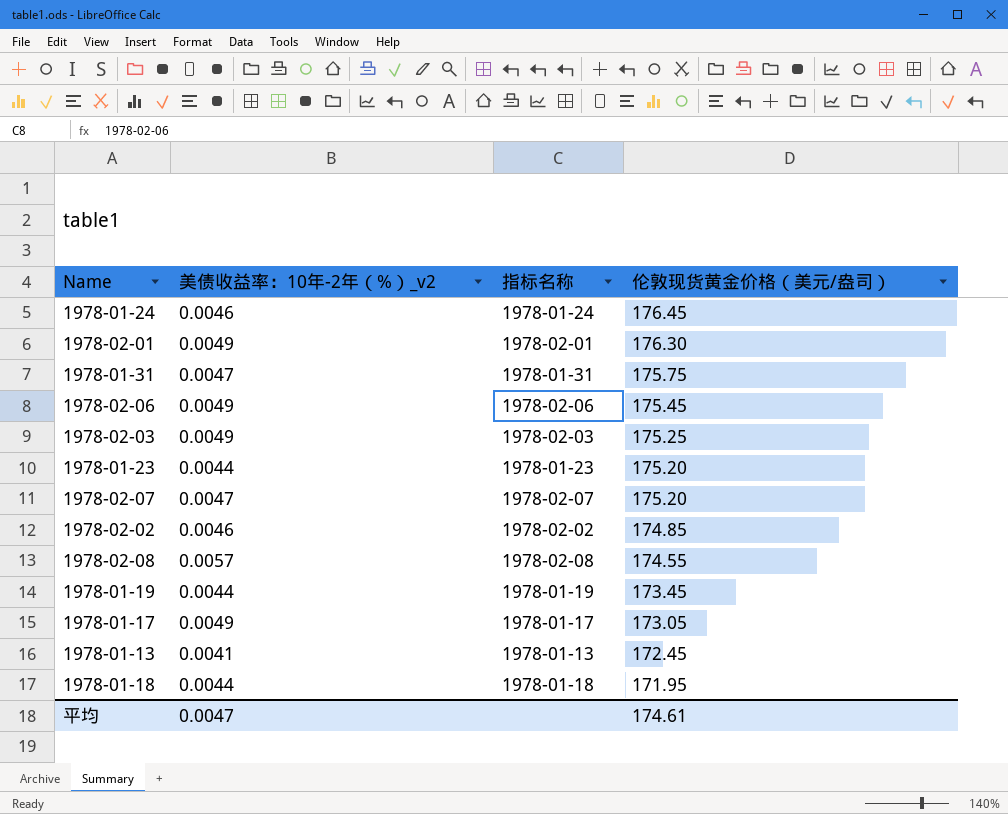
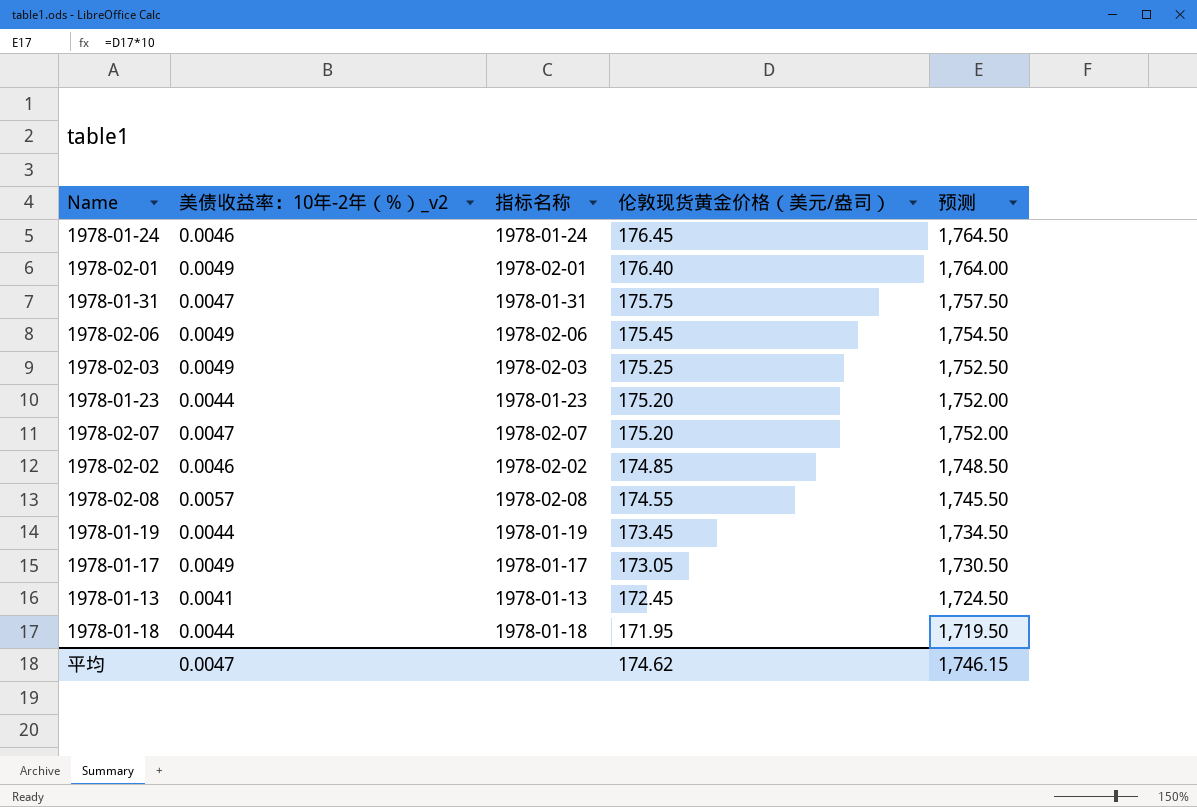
column 预测 | formula: none -> [伦敦现货黄金价格（美元/盎司）] * 10
1978-02-01 | 伦敦现货黄金价格（美元/盎司）: 176.30 -> 176.40
平均 | 伦敦现货黄金价格（美元/盎司）: 174.61 -> 174.62

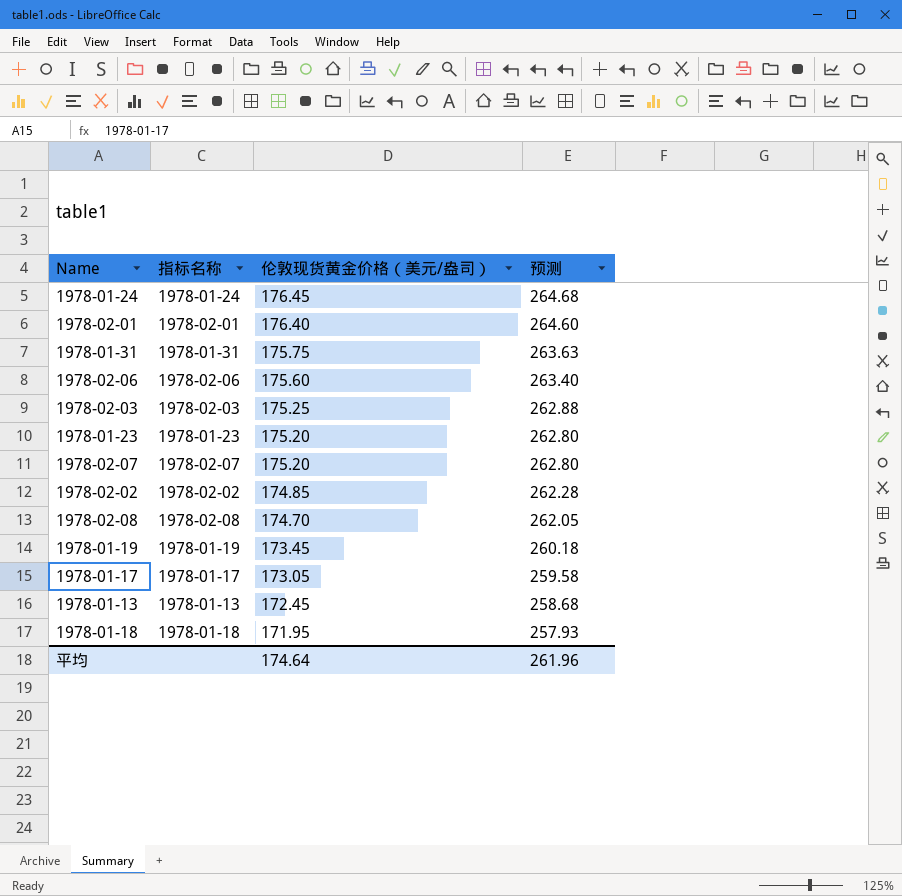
column 美债收益率：10年-2年（%）_v2 | position: 2 -> none
column 预测 | formula: [伦敦现货黄金价格（美元/盎司）] * 10 -> [伦敦现货黄金价格（美元/盎司）] * 1.5
1978-02-06 | 伦敦现货黄金价格（美元/盎司）: 175.45 -> 175.60
1978-02-08 | 伦敦现货黄金价格（美元/盎司）: 174.55 -> 174.70
平均 | 伦敦现货黄金价格（美元/盎司）: 174.62 -> 174.64
平均 | 预测: 1,746.15 -> 261.96

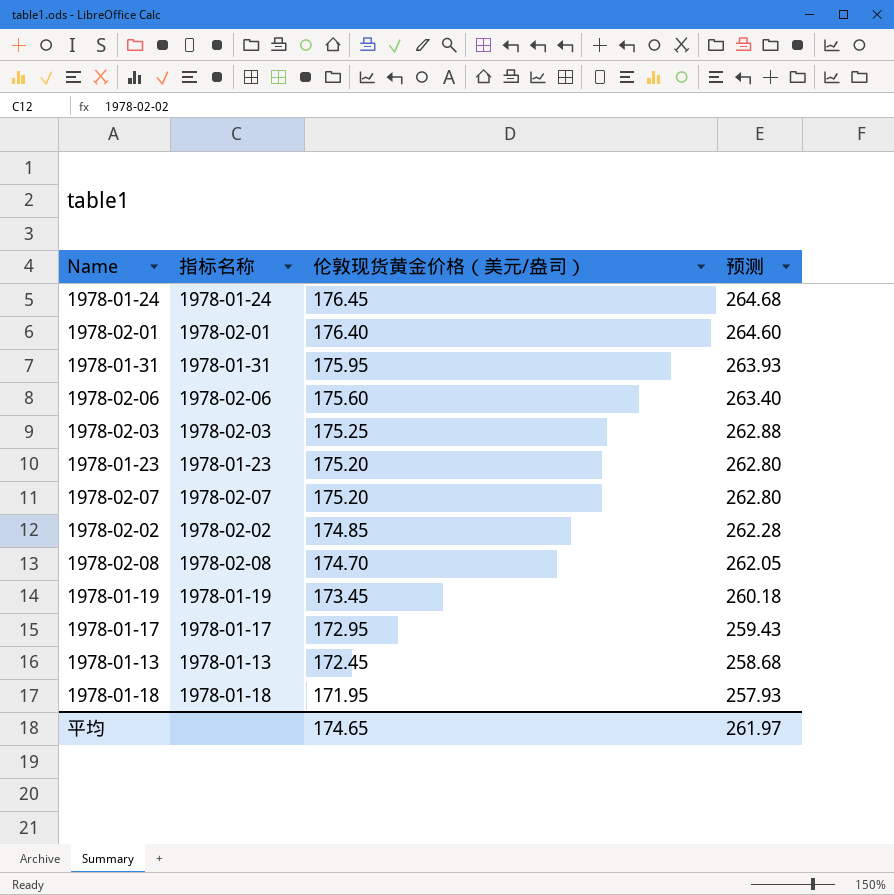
1978-01-31 | 伦敦现货黄金价格（美元/盎司）: 175.75 -> 175.95
1978-01-31 | 预测: 263.63 -> 263.93
1978-01-17 | 伦敦现货黄金价格（美元/盎司）: 173.05 -> 172.95
1978-01-17 | 预测: 259.58 -> 259.43
平均 | 伦敦现货黄金价格（美元/盎司）: 174.64 -> 174.65
平均 | 预测: 261.96 -> 261.97

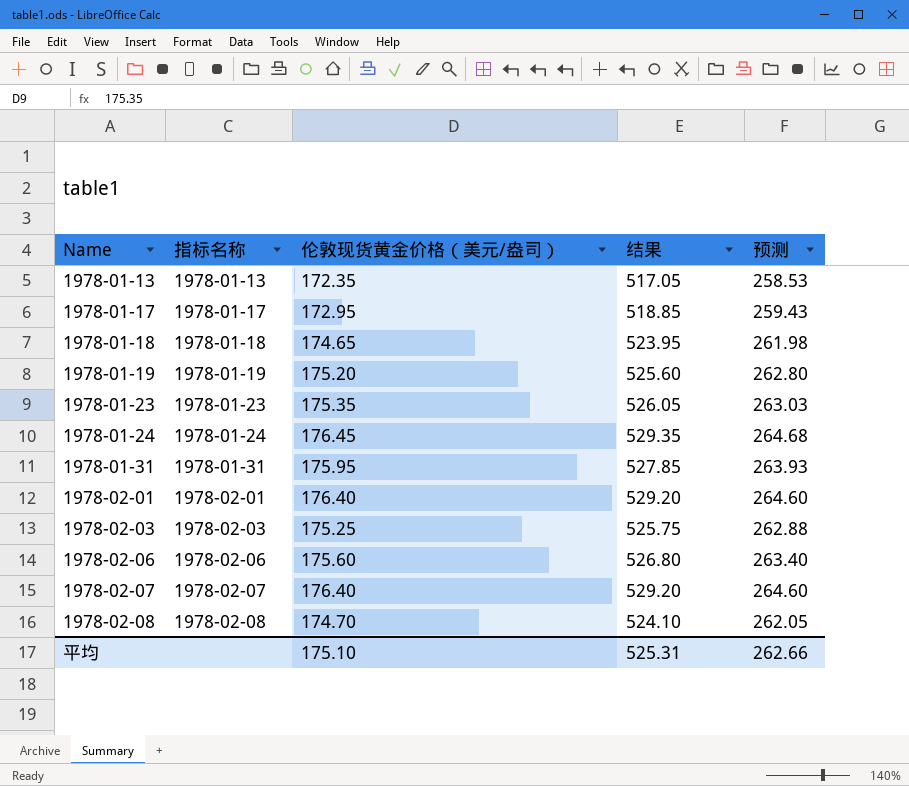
row order: 伦敦现货黄金价格（美元/盎司） descending -> Name ascending
column 结果 | formula: none -> [伦敦现货黄金价格（美元/盎司）] * 3
row 1978-02-02: 1978-02-02 | 174.85 | 262.28 -> none
1978-01-13 | 伦敦现货黄金价格（美元/盎司）: 172.45 -> 172.35
1978-01-13 | 预测: 258.68 -> 258.53
1978-01-18 | 伦敦现货黄金价格（美元/盎司）: 171.95 -> 174.65
1978-01-18 | 预测: 257.93 -> 261.98
1978-01-19 | 伦敦现货黄金价格（美元/盎司）: 173.45 -> 175.20
1978-01-19 | 预测: 260.18 -> 262.80
1978-01-23 | 伦敦现货黄金价格（美元/盎司）: 175.20 -> 175.35
1978-01-23 | 预测: 262.80 -> 263.03
1978-02-07 | 伦敦现货黄金价格（美元/盎司）: 175.20 -> 176.40
1978-02-07 | 预测: 262.80 -> 264.60
平均 | 伦敦现货黄金价格（美元/盎司）: 174.65 -> 175.10
平均 | 预测: 261.97 -> 262.66

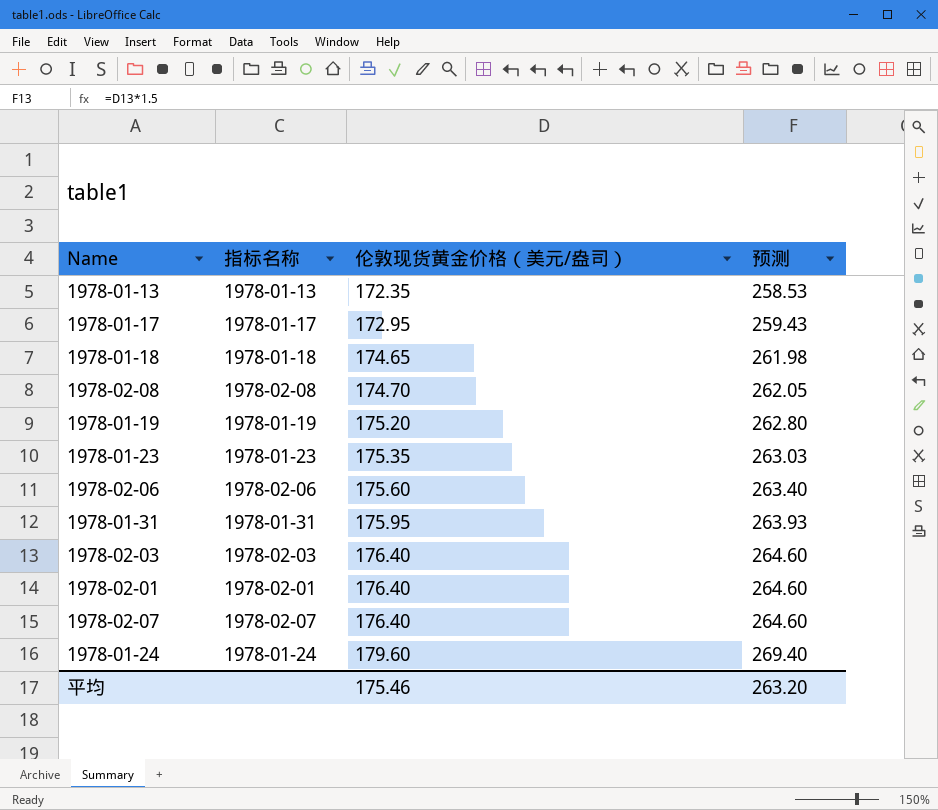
row order: Name ascending -> 伦敦现货黄金价格（美元/盎司） ascending
column 结果 | formula: [伦敦现货黄金价格（美元/盎司）] * 3 -> none
1978-02-03 | 伦敦现货黄金价格（美元/盎司）: 175.25 -> 176.40
1978-02-03 | 预测: 262.88 -> 264.60
1978-01-24 | 伦敦现货黄金价格（美元/盎司）: 176.45 -> 179.60
1978-01-24 | 预测: 264.68 -> 269.40
平均 | 伦敦现货黄金价格（美元/盎司）: 175.10 -> 175.46
平均 | 预测: 262.66 -> 263.20

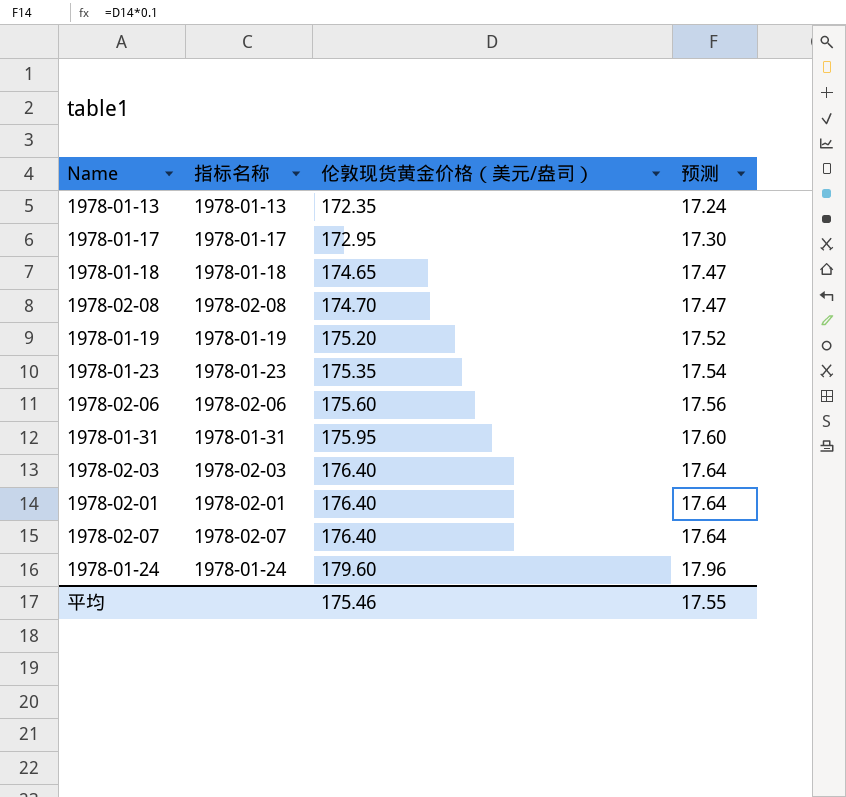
column 预测 | formula: [伦敦现货黄金价格（美元/盎司）] * 1.5 -> [伦敦现货黄金价格（美元/盎司）] * 0.1
平均 | 预测: 263.20 -> 17.55

